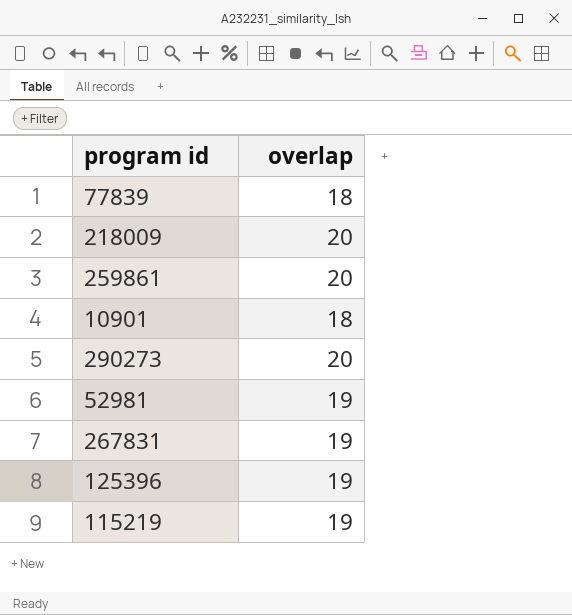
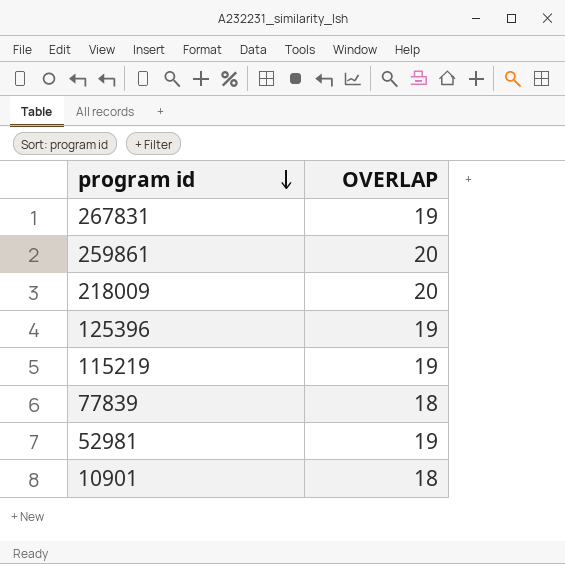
row order: none -> program id descending
column name: overlap -> OVERLAP
row 290273: 20 -> none

